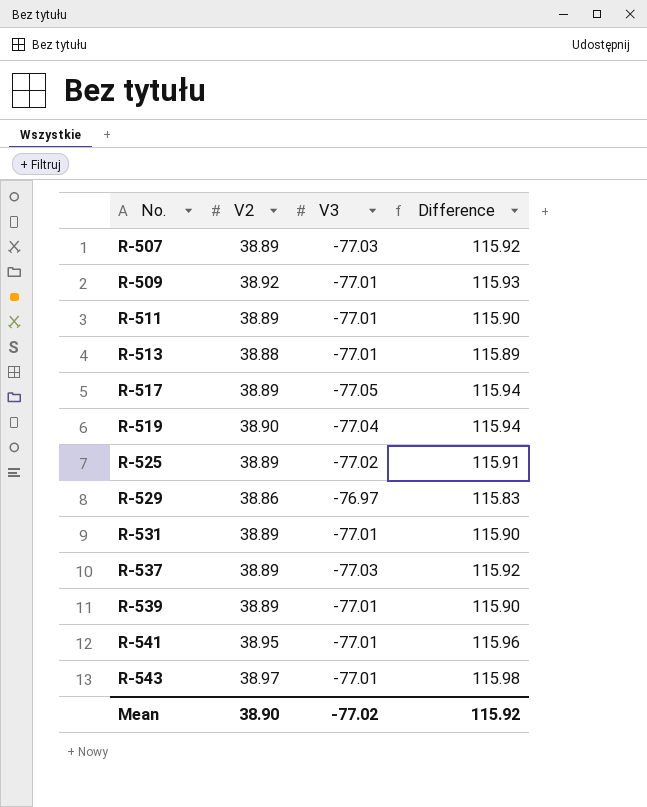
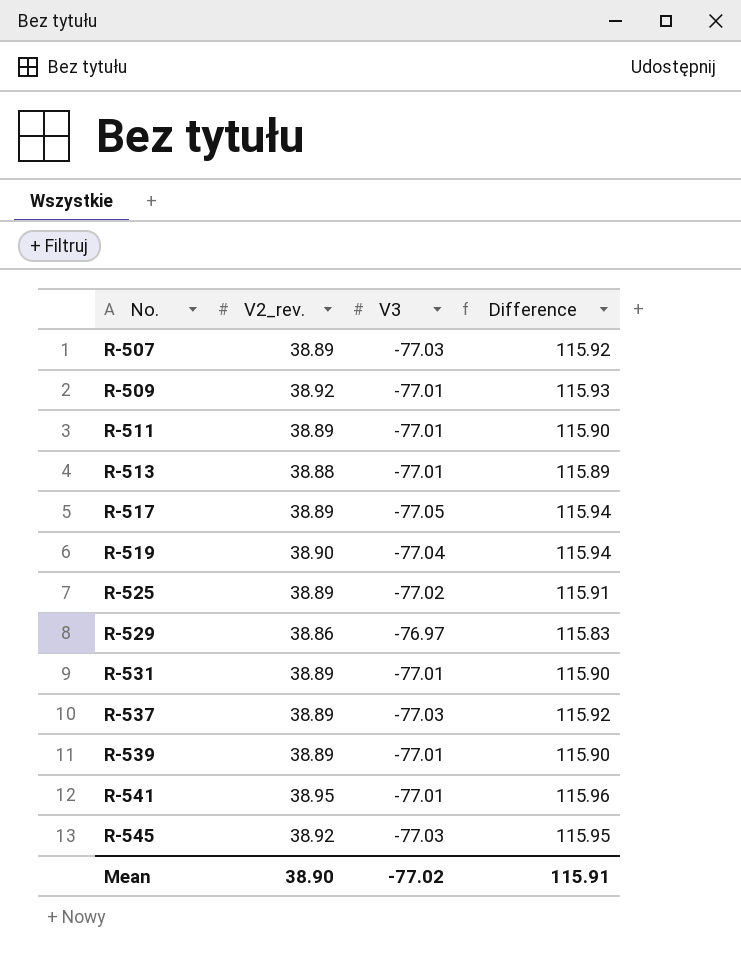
column name: V2 -> V2_rev.
row R-543: 38.97 | -77.01 | 115.98 -> none
row R-545: none -> 38.92 | -77.03 | 115.95
Mean | Difference: 115.92 -> 115.91

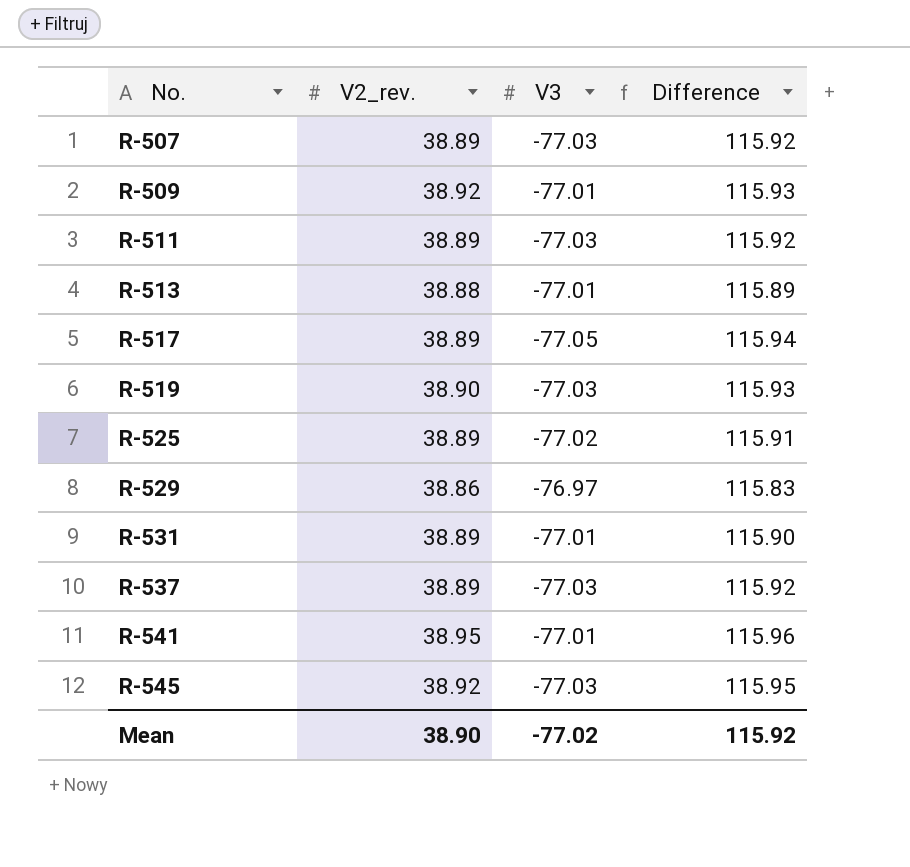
row R-539: 38.89 | -77.01 | 115.90 -> none
R-511 | V3: -77.01 -> -77.03
R-511 | Difference: 115.90 -> 115.92
R-519 | V3: -77.04 -> -77.03
R-519 | Difference: 115.94 -> 115.93
Mean | Difference: 115.91 -> 115.92

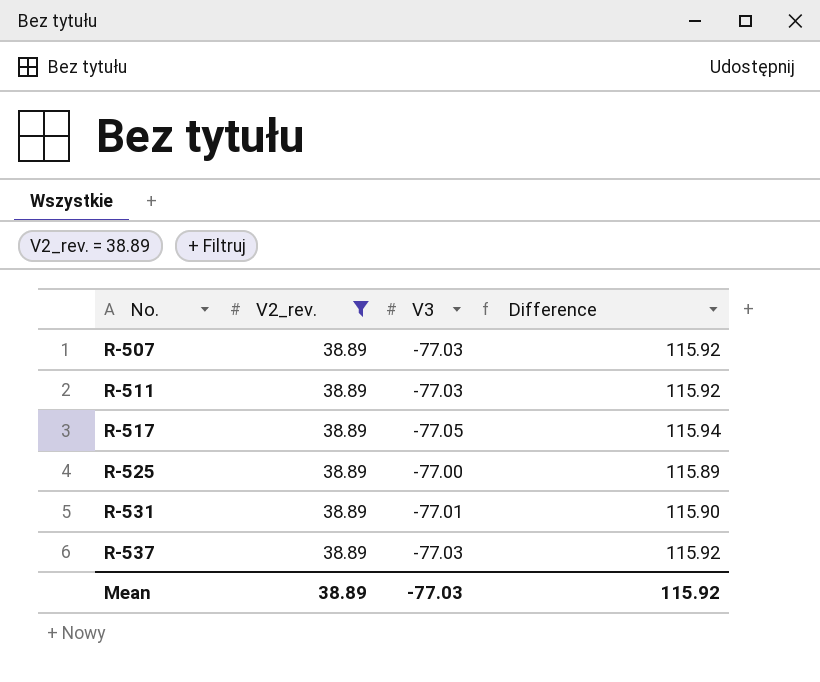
filter: none -> V2_rev. = 38.89
R-525 | V3: -77.02 -> -77.00
R-525 | Difference: 115.91 -> 115.89
Mean | V2_rev.: 38.90 -> 38.89
Mean | V3: -77.02 -> -77.03

